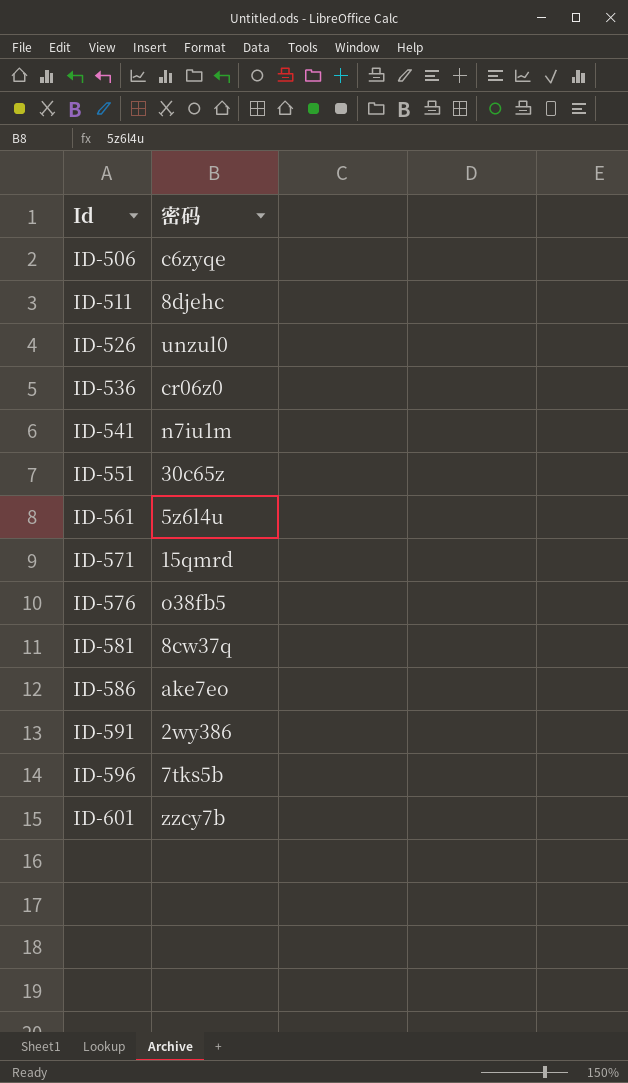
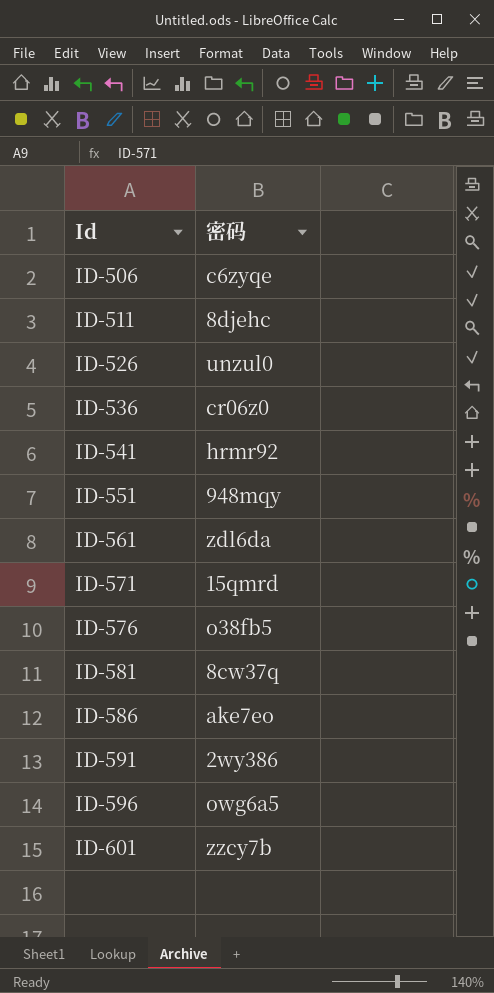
ID-541 | 密码: n7iu1m -> hrmr92
ID-551 | 密码: 30c65z -> 948mqy
ID-561 | 密码: 5z6l4u -> zdl6da
ID-596 | 密码: 7tks5b -> owg6a5

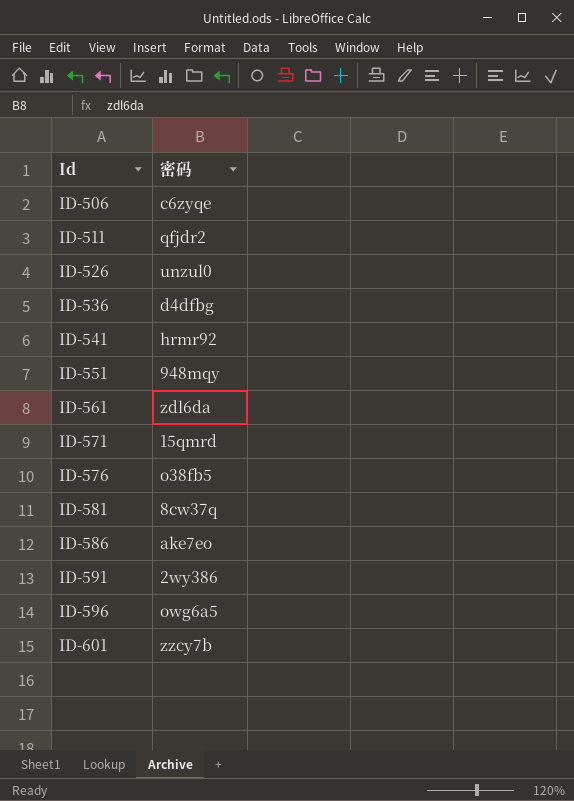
ID-511 | 密码: 8djehc -> qfjdr2
ID-536 | 密码: cr06z0 -> d4dfbg

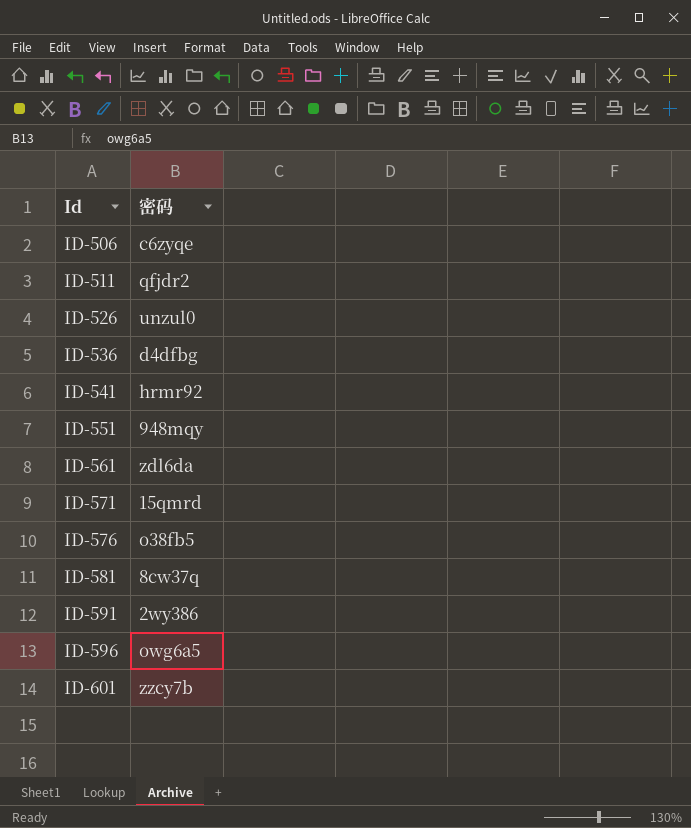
row ID-586: ake7eo -> none

